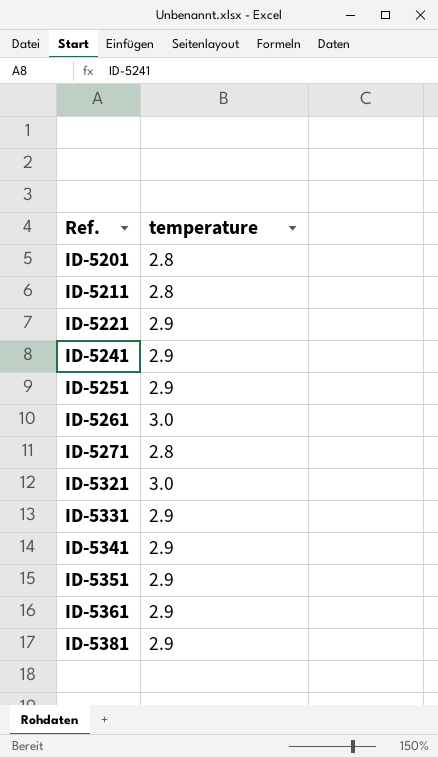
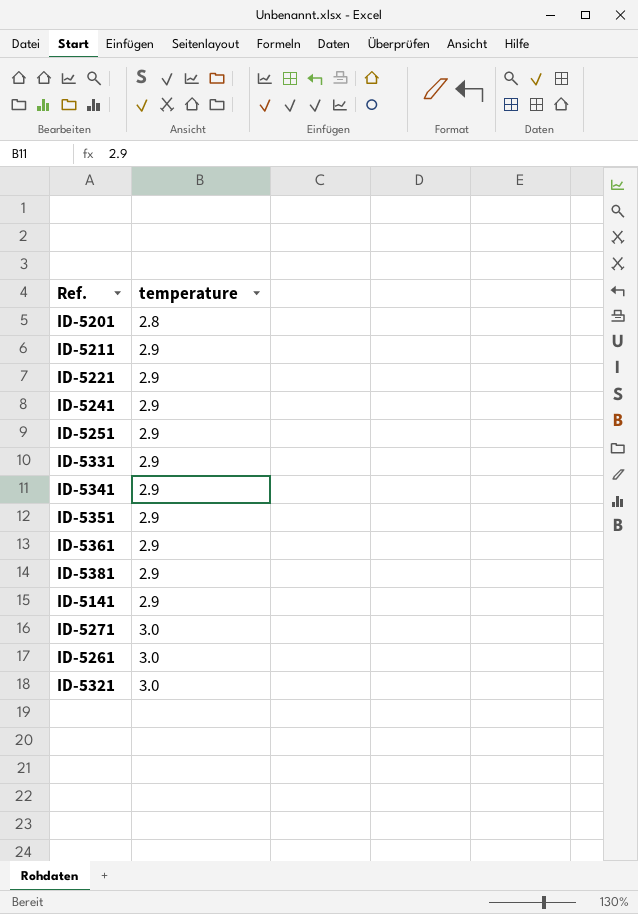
row order: Ref. ascending -> temperature ascending
ID-5211 | temperature: 2.8 -> 2.9
row ID-5141: none -> 2.9
ID-5271 | temperature: 2.8 -> 3.0

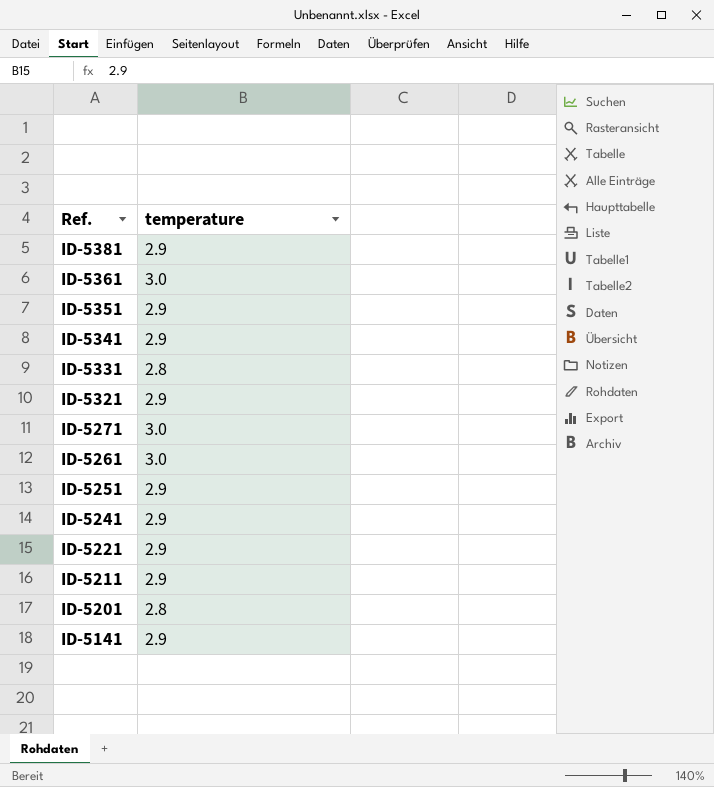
row order: temperature ascending -> Ref. descending
ID-5361 | temperature: 2.9 -> 3.0
ID-5331 | temperature: 2.9 -> 2.8
ID-5321 | temperature: 3.0 -> 2.9

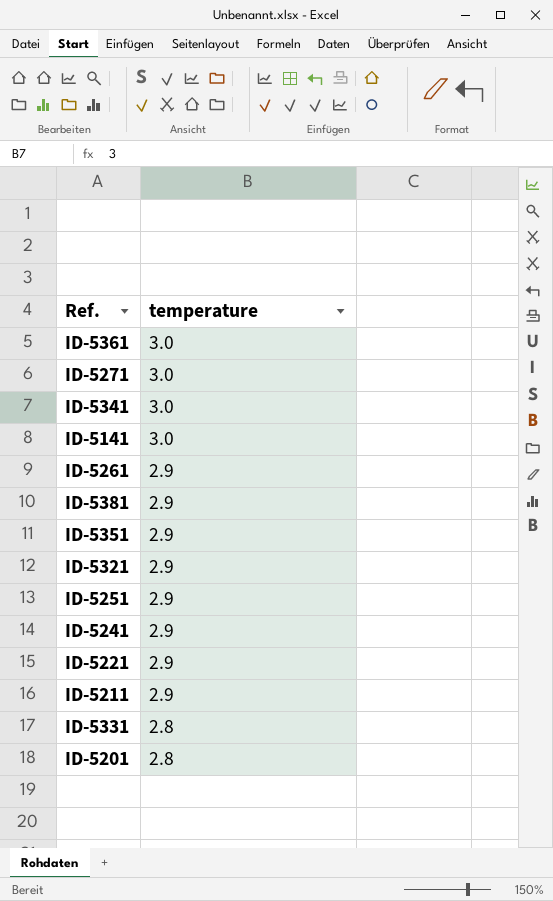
row order: Ref. descending -> temperature descending
ID-5341 | temperature: 2.9 -> 3.0
ID-5141 | temperature: 2.9 -> 3.0
ID-5261 | temperature: 3.0 -> 2.9

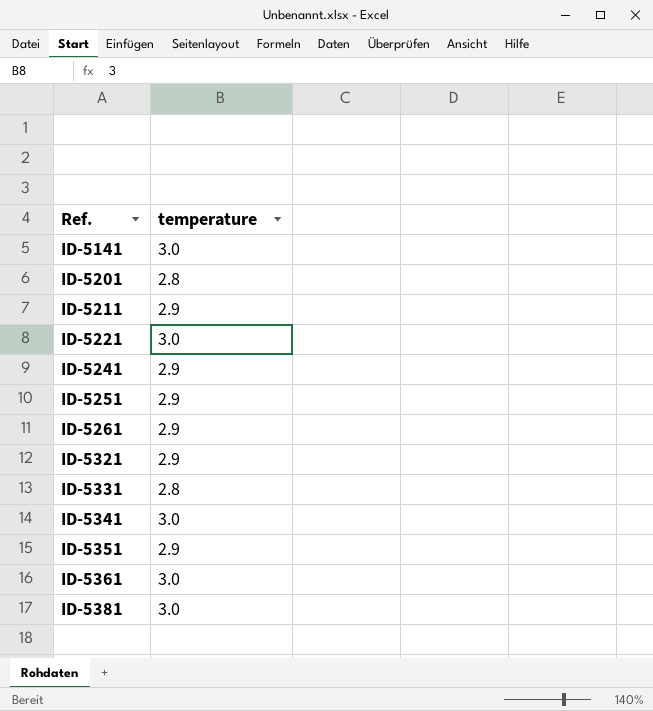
row order: temperature descending -> Ref. ascending
row ID-5271: 3.0 -> none
ID-5221 | temperature: 2.9 -> 3.0
ID-5381 | temperature: 2.9 -> 3.0

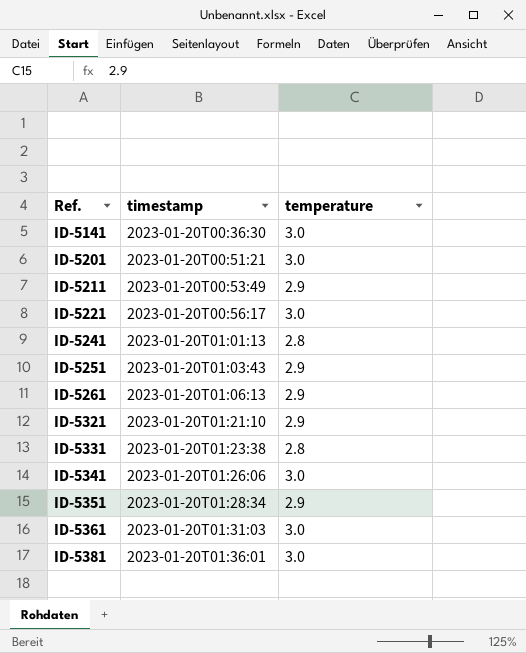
column timestamp | position: none -> 2
ID-5201 | temperature: 2.8 -> 3.0
ID-5241 | temperature: 2.9 -> 2.8

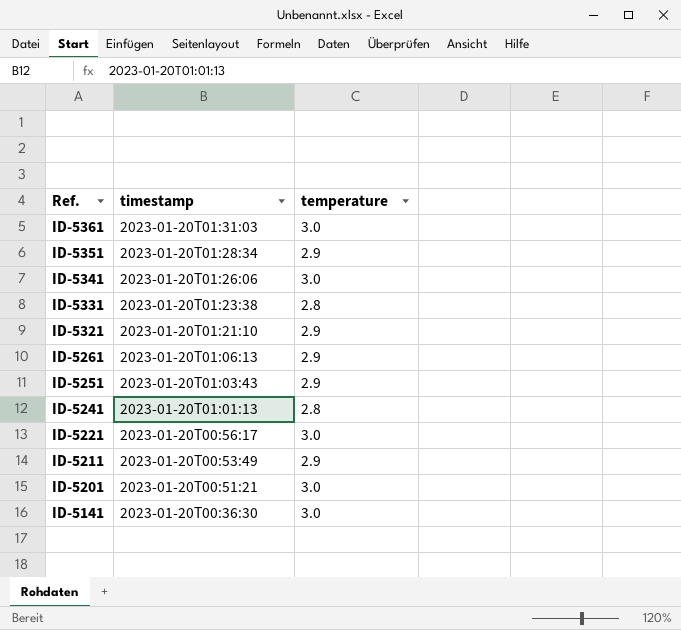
row order: Ref. ascending -> Ref. descending
row ID-5381: 2023-01-20T01:36:01 | 3.0 -> none

